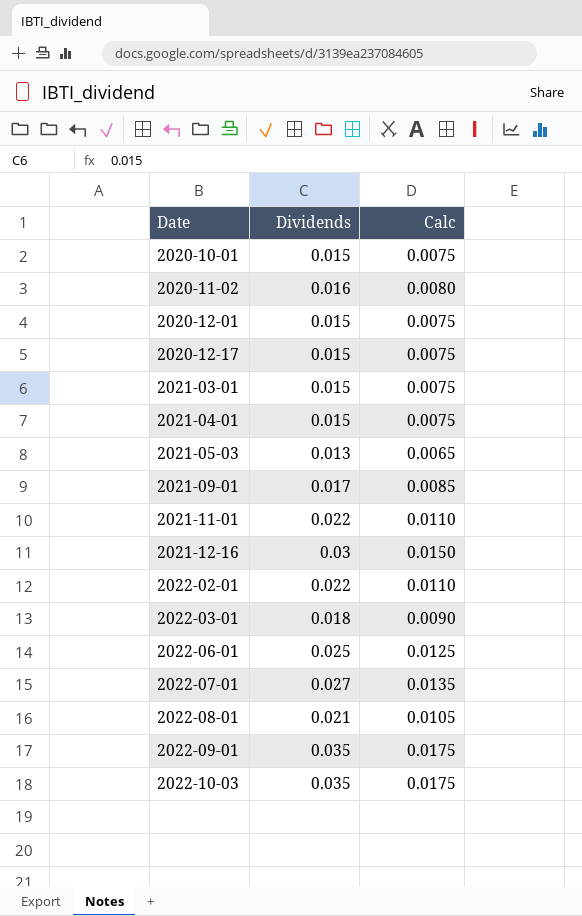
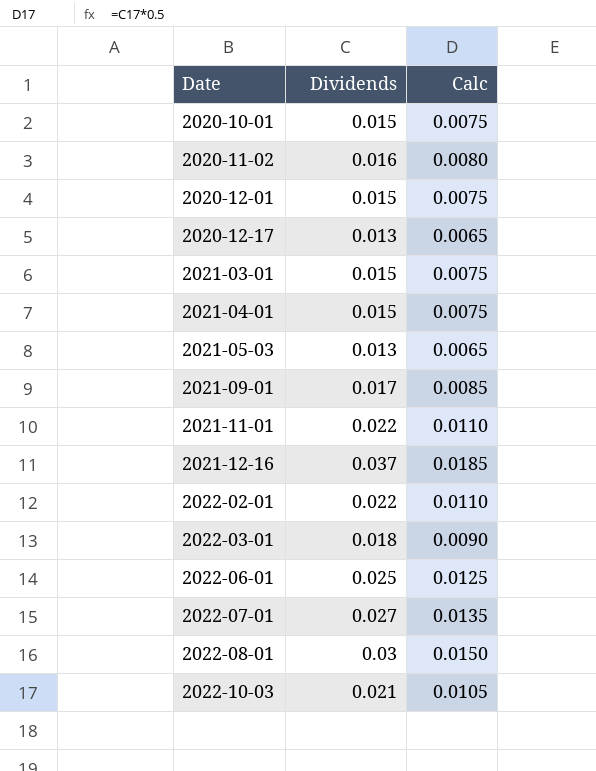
row 2022-09-01: 0.035 | 0.0175 -> none
2020-12-17 | Dividends: 0.015 -> 0.013
2020-12-17 | Calc: 0.0075 -> 0.0065
2021-12-16 | Dividends: 0.03 -> 0.037
2021-12-16 | Calc: 0.0150 -> 0.0185
2022-08-01 | Dividends: 0.021 -> 0.03
2022-08-01 | Calc: 0.0105 -> 0.0150
2022-10-03 | Dividends: 0.035 -> 0.021
2022-10-03 | Calc: 0.0175 -> 0.0105

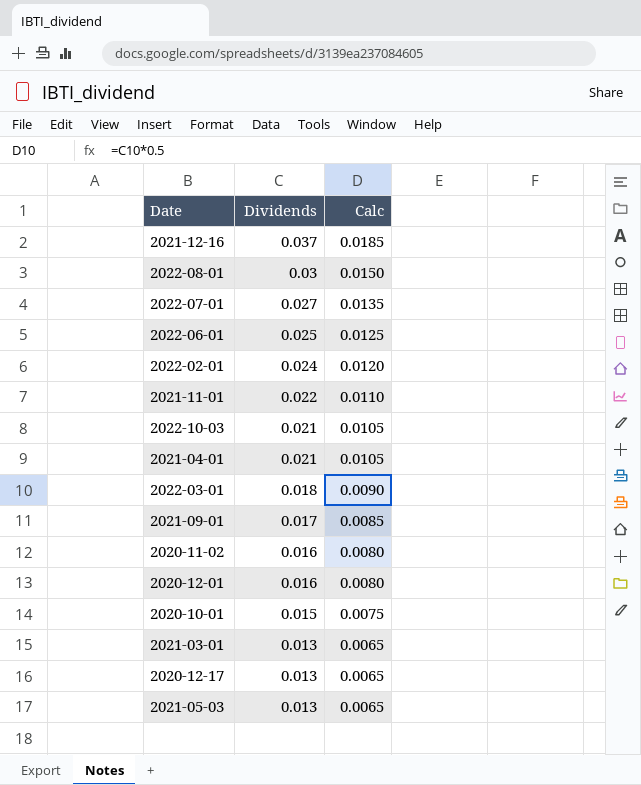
row order: Date ascending -> Dividends descending
2022-02-01 | Dividends: 0.022 -> 0.024
2022-02-01 | Calc: 0.0110 -> 0.0120
2021-04-01 | Dividends: 0.015 -> 0.021
2021-04-01 | Calc: 0.0075 -> 0.0105
2020-12-01 | Dividends: 0.015 -> 0.016
2020-12-01 | Calc: 0.0075 -> 0.0080
2021-03-01 | Dividends: 0.015 -> 0.013
2021-03-01 | Calc: 0.0075 -> 0.0065

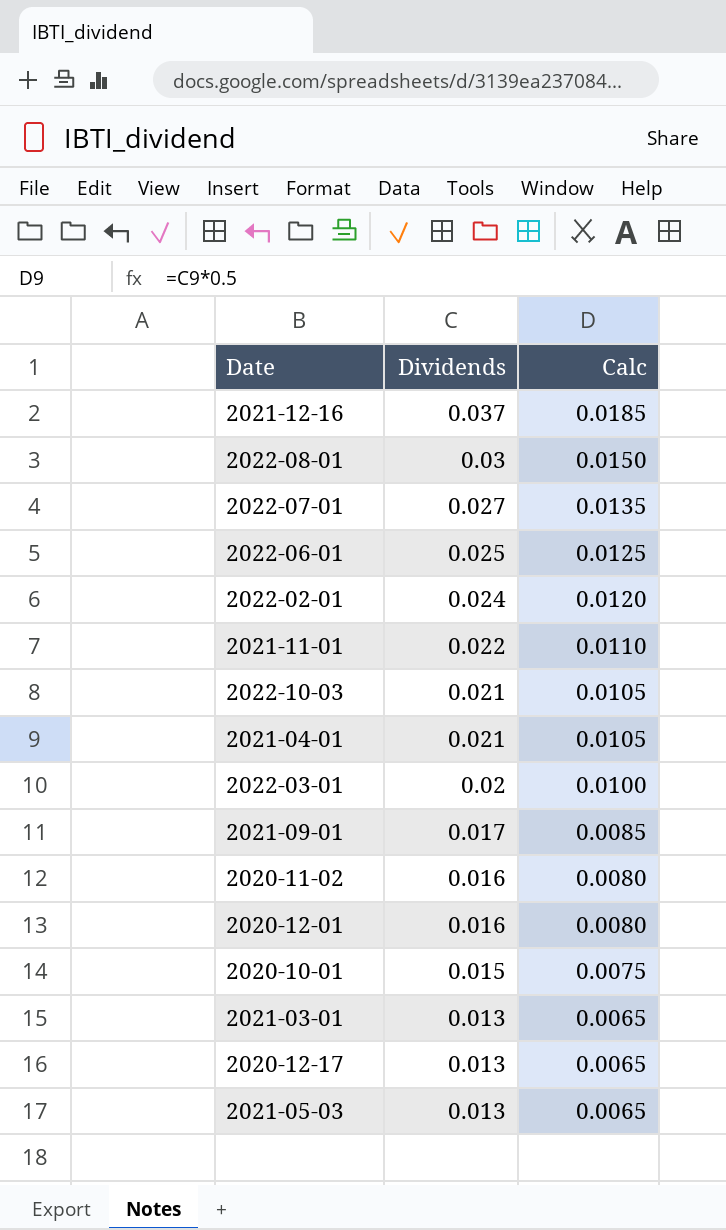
2022-03-01 | Dividends: 0.018 -> 0.02
2022-03-01 | Calc: 0.0090 -> 0.0100

